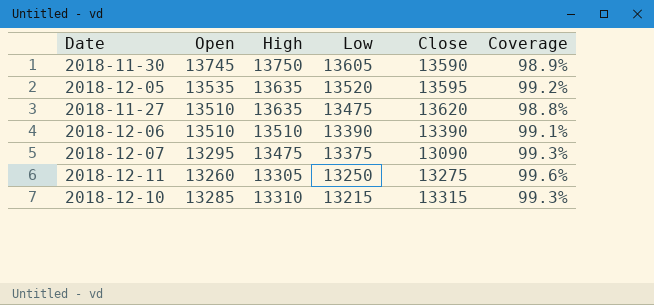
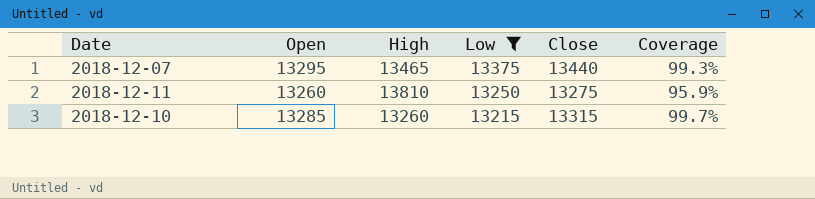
filter: none -> Low <= 13375
2018-12-07 | High: 13475 -> 13465
2018-12-07 | Close: 13090 -> 13440
2018-12-11 | High: 13305 -> 13810
2018-12-11 | Coverage: 99.6% -> 95.9%
2018-12-10 | High: 13310 -> 13260
2018-12-10 | Coverage: 99.3% -> 99.7%

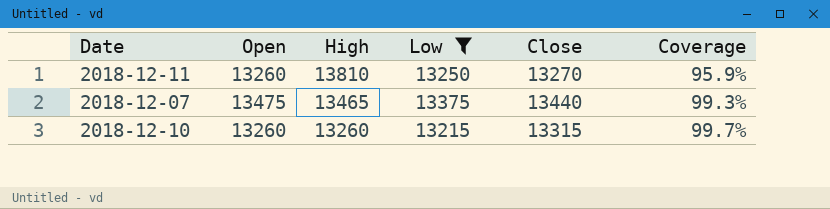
row order: Low descending -> High descending
2018-12-11 | Close: 13275 -> 13270
2018-12-07 | Open: 13295 -> 13475
2018-12-10 | Open: 13285 -> 13260

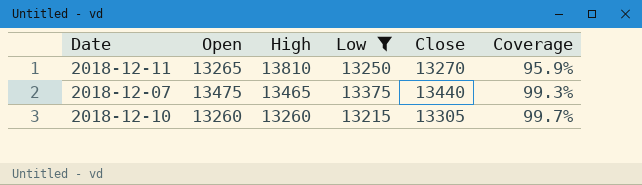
2018-12-11 | Open: 13260 -> 13265
2018-12-10 | Close: 13315 -> 13305

